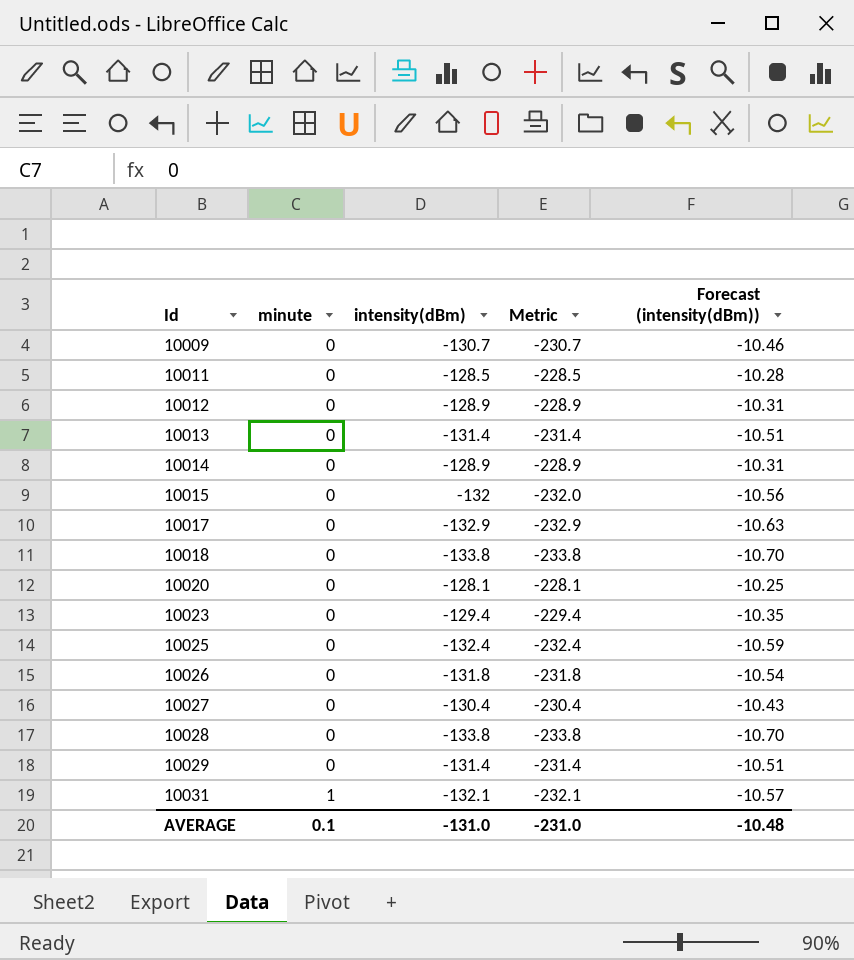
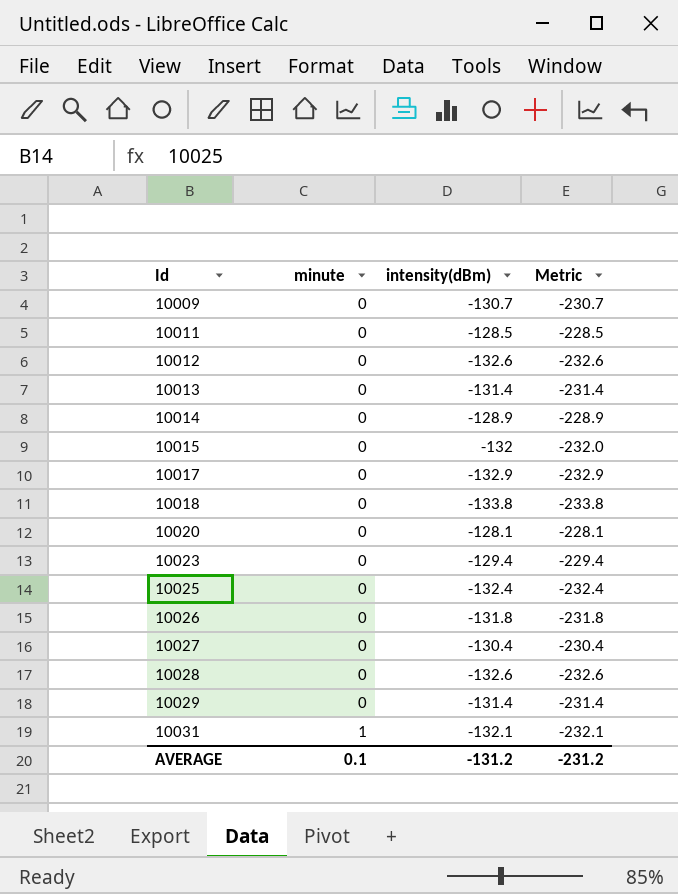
column Forecast (intensity(dBm)) | formula: [intensity(dBm)] * 0.08 -> none
10012 | intensity(dBm): -128.9 -> -132.6
10012 | Metric: -228.9 -> -232.6
10028 | intensity(dBm): -133.8 -> -132.6
10028 | Metric: -233.8 -> -232.6
AVERAGE | intensity(dBm): -131.0 -> -131.2
AVERAGE | Metric: -231.0 -> -231.2

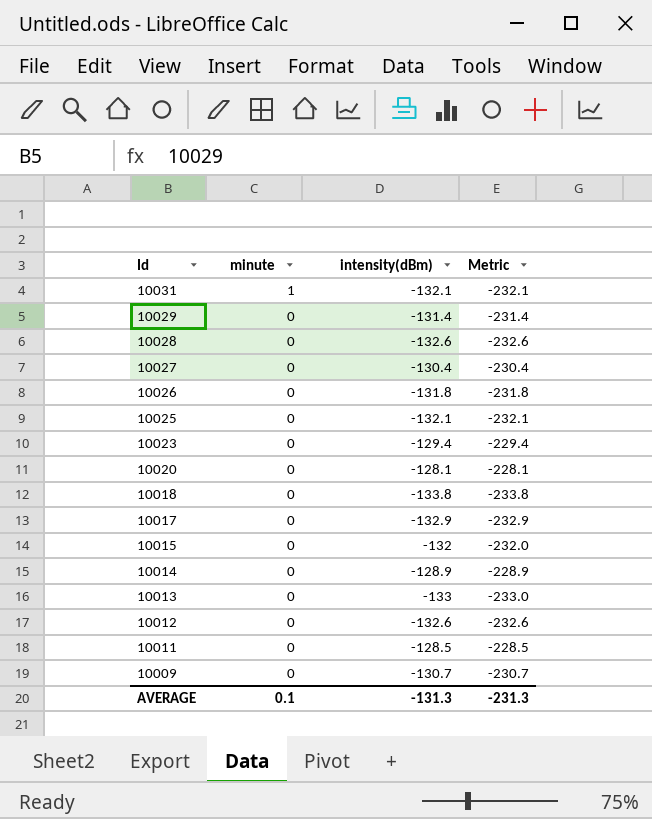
row order: Id ascending -> Id descending
10025 | intensity(dBm): -132.4 -> -132.1
10025 | Metric: -232.4 -> -232.1
10013 | intensity(dBm): -131.4 -> -133
10013 | Metric: -231.4 -> -233.0
AVERAGE | intensity(dBm): -131.2 -> -131.3
AVERAGE | Metric: -231.2 -> -231.3

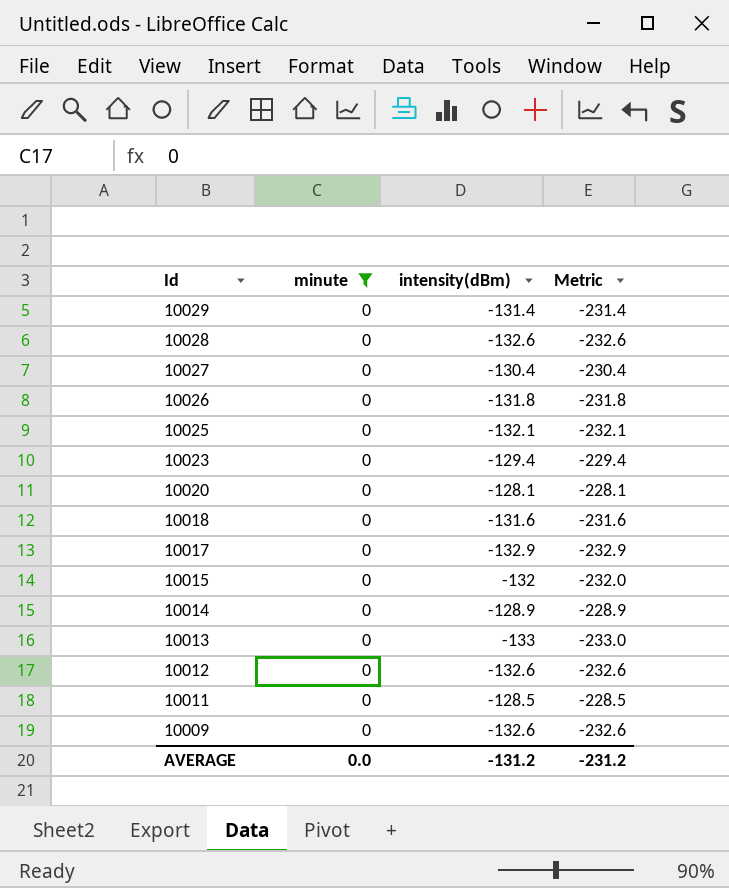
filter: none -> minute = 0
10018 | intensity(dBm): -133.8 -> -131.6
10018 | Metric: -233.8 -> -231.6
10009 | intensity(dBm): -130.7 -> -132.6
10009 | Metric: -230.7 -> -232.6
AVERAGE | minute: 0.1 -> 0.0
AVERAGE | intensity(dBm): -131.3 -> -131.2
AVERAGE | Metric: -231.3 -> -231.2

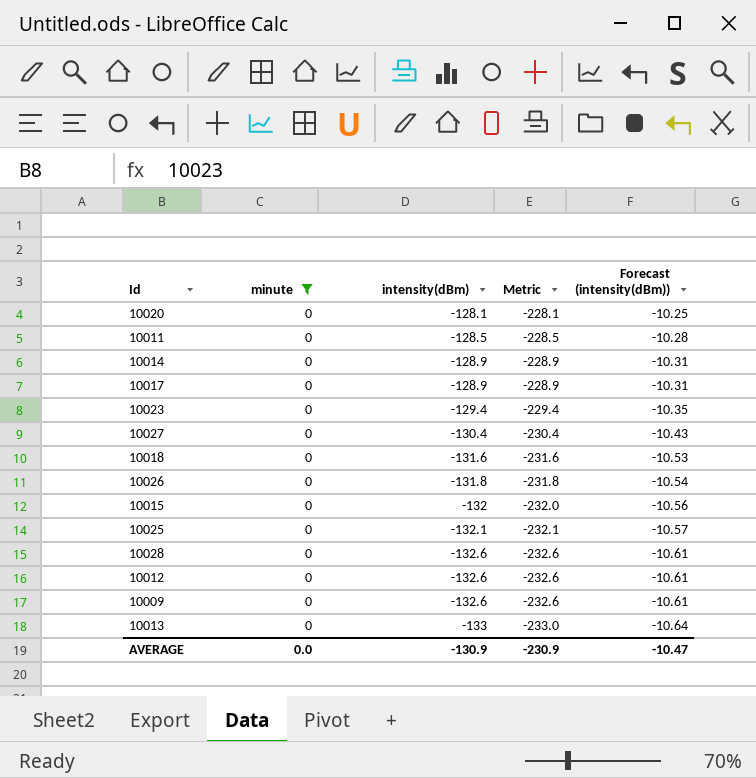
row order: Id descending -> intensity(dBm) descending
column Forecast (intensity(dBm)) | formula: none -> [intensity(dBm)] * 0.08
row 10029: 0 | -131.4 | -231.4 -> none
10017 | intensity(dBm): -132.9 -> -128.9
10017 | Metric: -232.9 -> -228.9
AVERAGE | intensity(dBm): -131.2 -> -130.9
AVERAGE | Metric: -231.2 -> -230.9

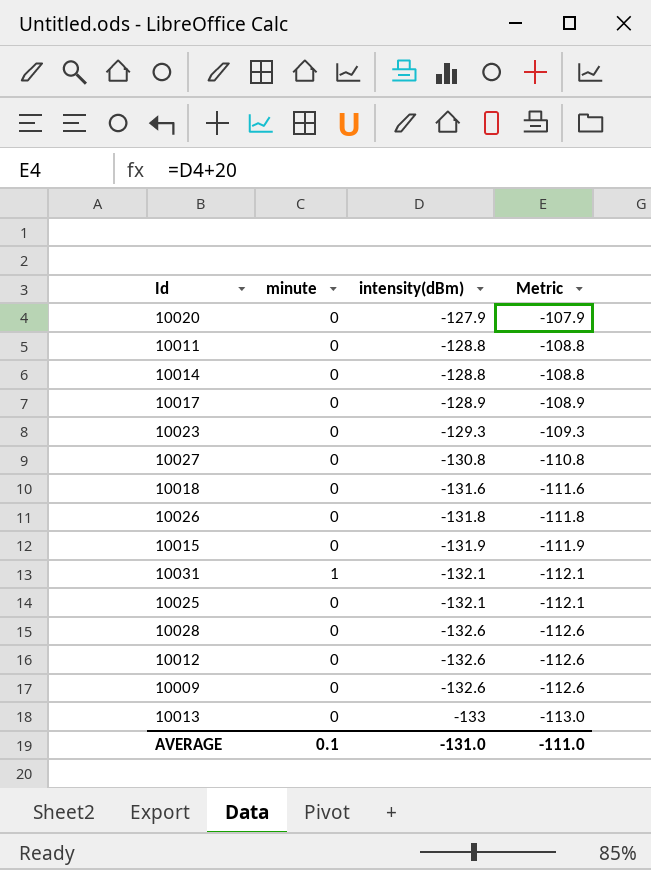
filter: minute = 0 -> none
column Forecast (intensity(dBm)) | formula: [intensity(dBm)] * 0.08 -> none
column Metric | formula: [intensity(dBm)] - 100 -> [intensity(dBm)] + 20
10020 | intensity(dBm): -128.1 -> -127.9
10011 | intensity(dBm): -128.5 -> -128.8
10014 | intensity(dBm): -128.9 -> -128.8
10023 | intensity(dBm): -129.4 -> -129.3
10027 | intensity(dBm): -130.4 -> -130.8
10015 | intensity(dBm): -132 -> -131.9
AVERAGE | minute: 0.0 -> 0.1
AVERAGE | intensity(dBm): -130.9 -> -131.0
AVERAGE | Metric: -230.9 -> -111.0

